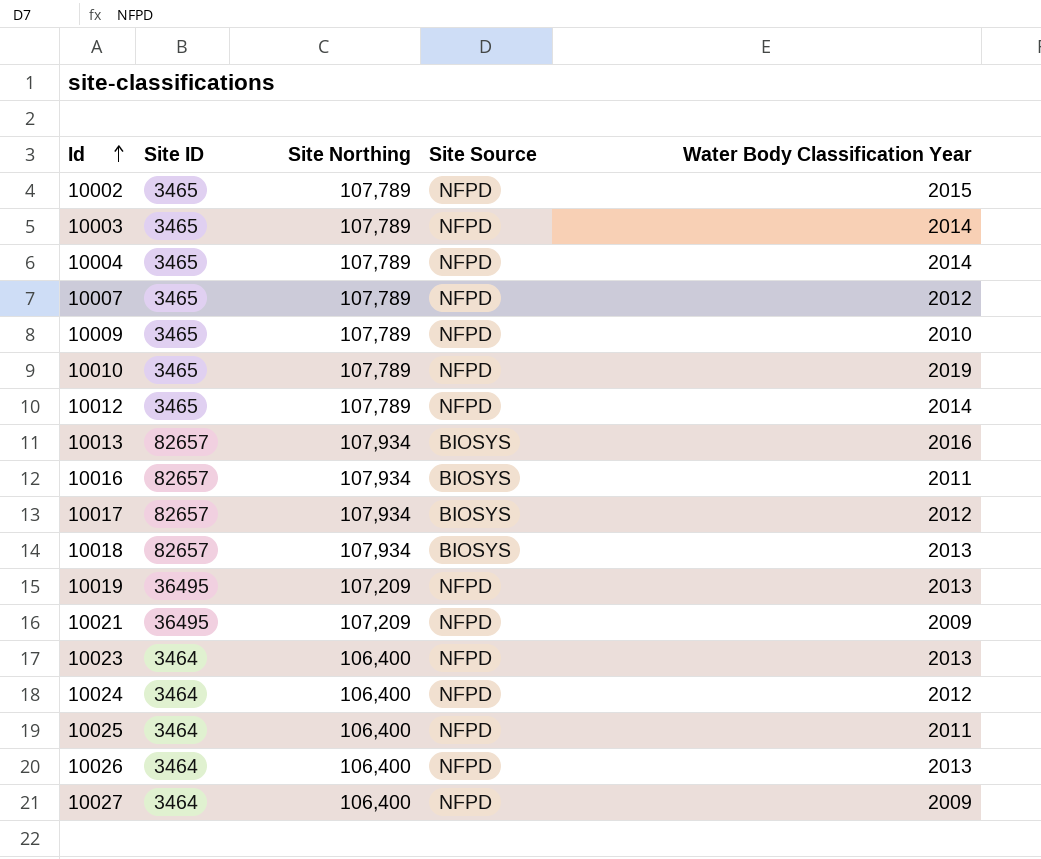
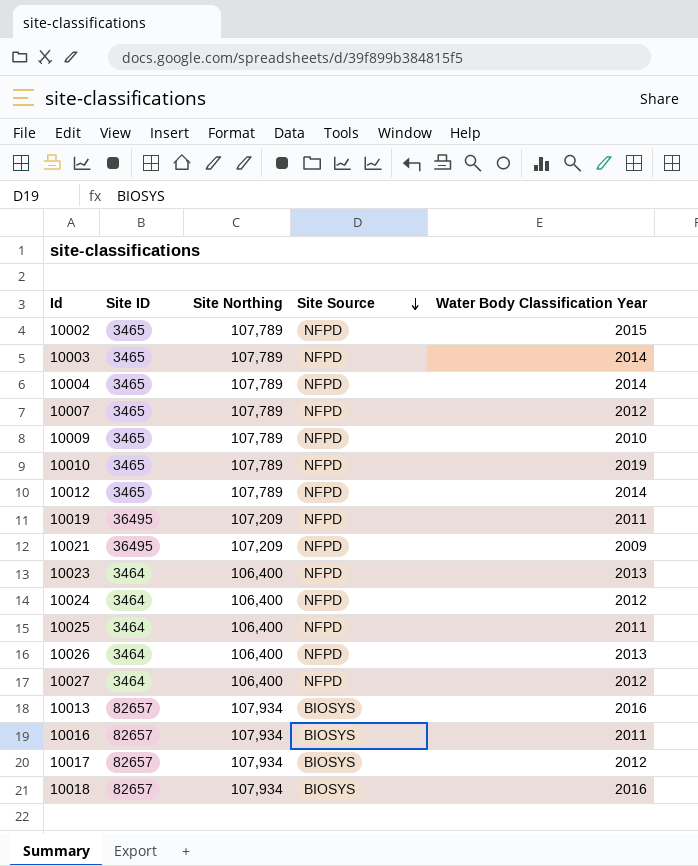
row order: Id ascending -> Site Source descending
10019 | Water Body Classification Year: 2013 -> 2011
10027 | Water Body Classification Year: 2009 -> 2012
10018 | Water Body Classification Year: 2013 -> 2016

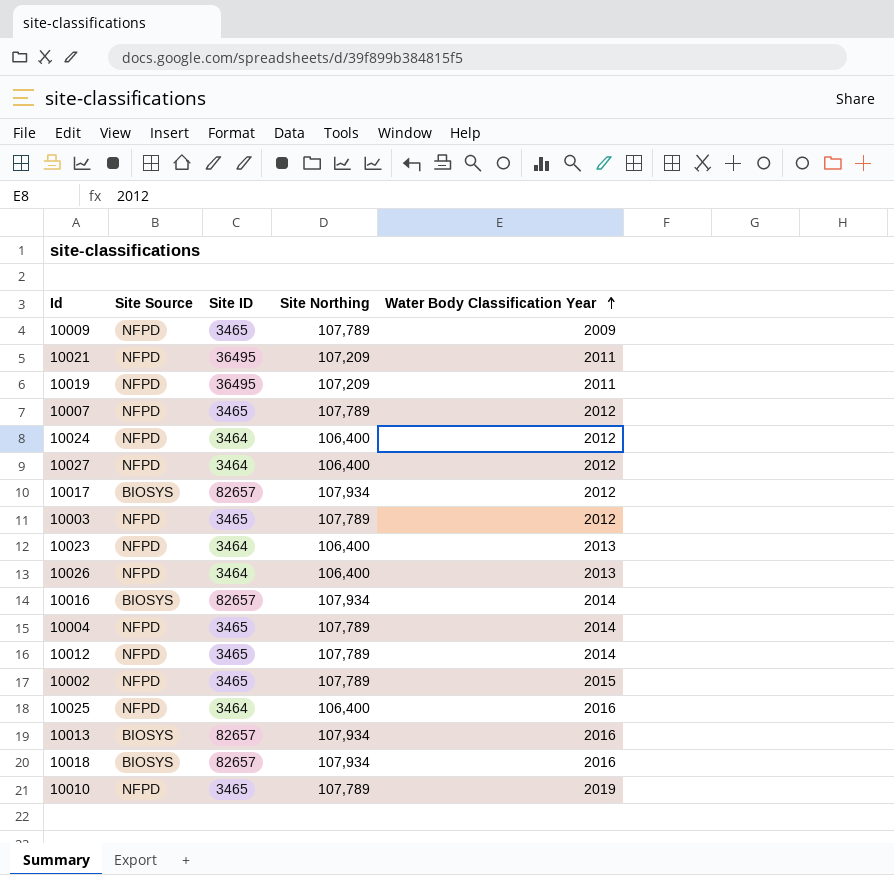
row order: Site Source descending -> Water Body Classification Year ascending
column Site Source | position: 4 -> 2
10009 | Water Body Classification Year: 2010 -> 2009
10021 | Water Body Classification Year: 2009 -> 2011
10003 | Water Body Classification Year: 2014 -> 2012
10016 | Water Body Classification Year: 2011 -> 2014
10025 | Water Body Classification Year: 2011 -> 2016

